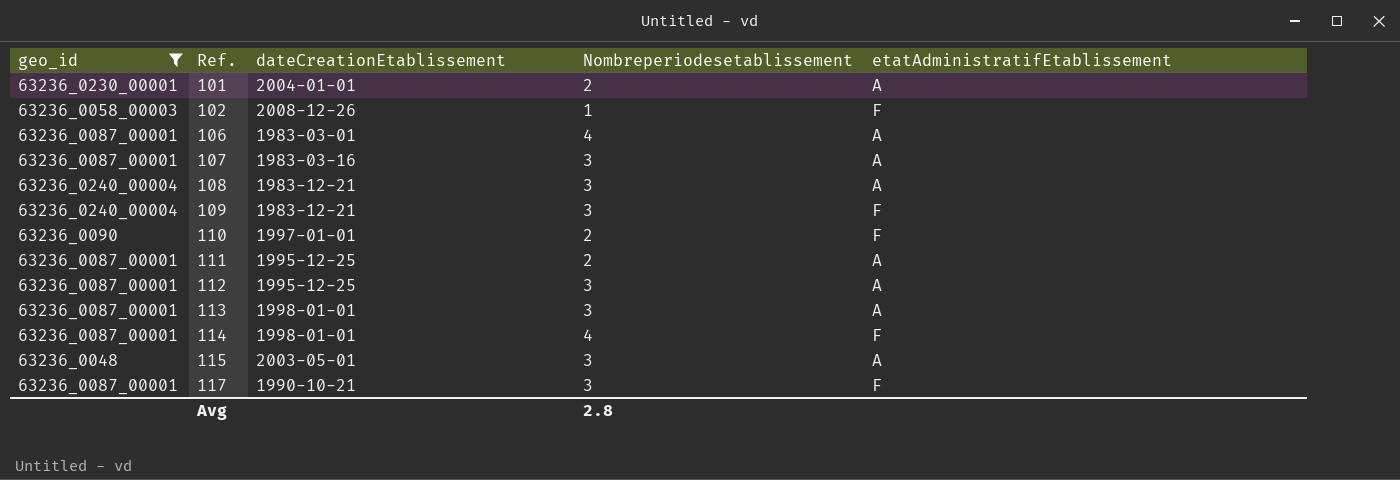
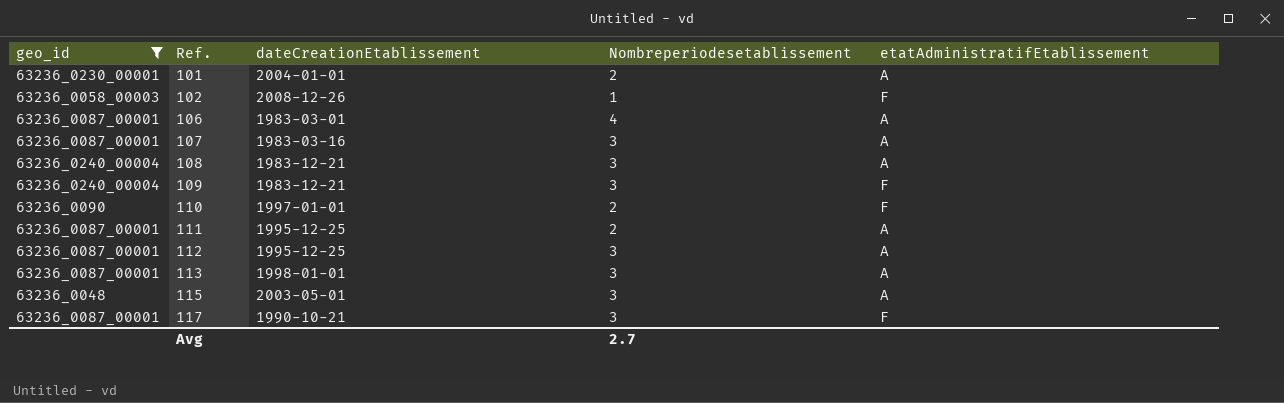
row 114: 63236_0087_00001 | 1998-01-01 | 4 | F -> none
Avg | Nombreperiodesetablissement: 2.8 -> 2.7

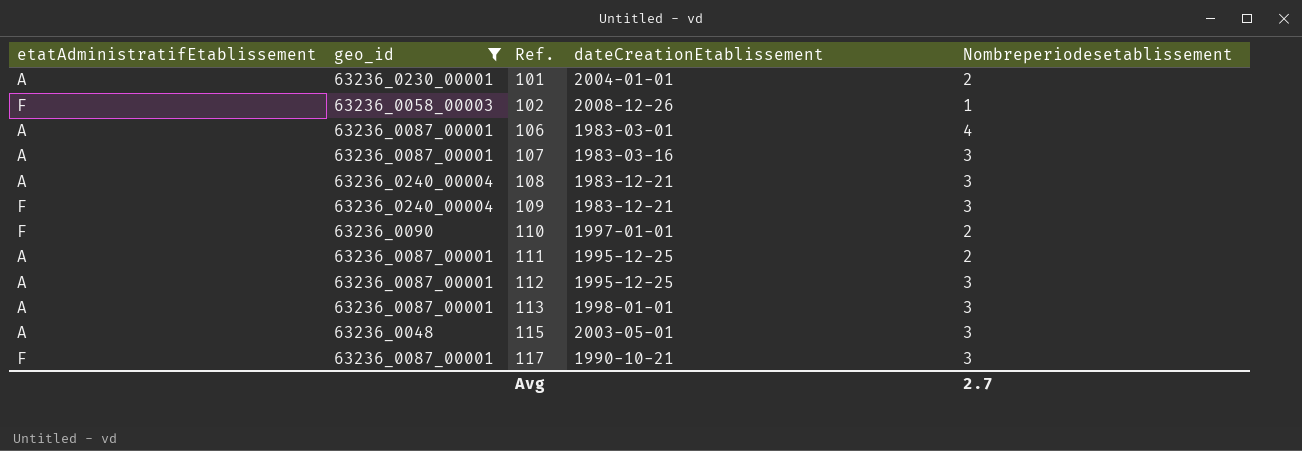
column etatAdministratifEtablissement | position: 5 -> 1

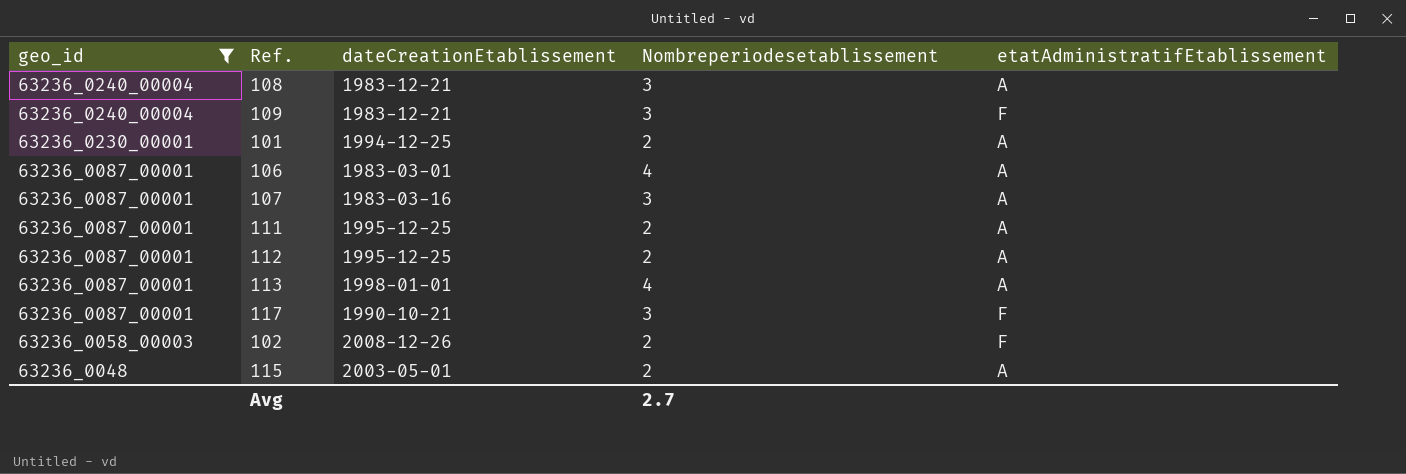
row order: Ref. ascending -> geo_id descending
column etatAdministratifEtablissement | position: 1 -> 5
row 110: F | 63236_0090 | 1997-01-01 | 2 -> none
101 | dateCreationEtablissement: 2004-01-01 -> 1994-12-25
112 | Nombreperiodesetablissement: 3 -> 2
113 | Nombreperiodesetablissement: 3 -> 4
102 | Nombreperiodesetablissement: 1 -> 2
115 | Nombreperiodesetablissement: 3 -> 2

